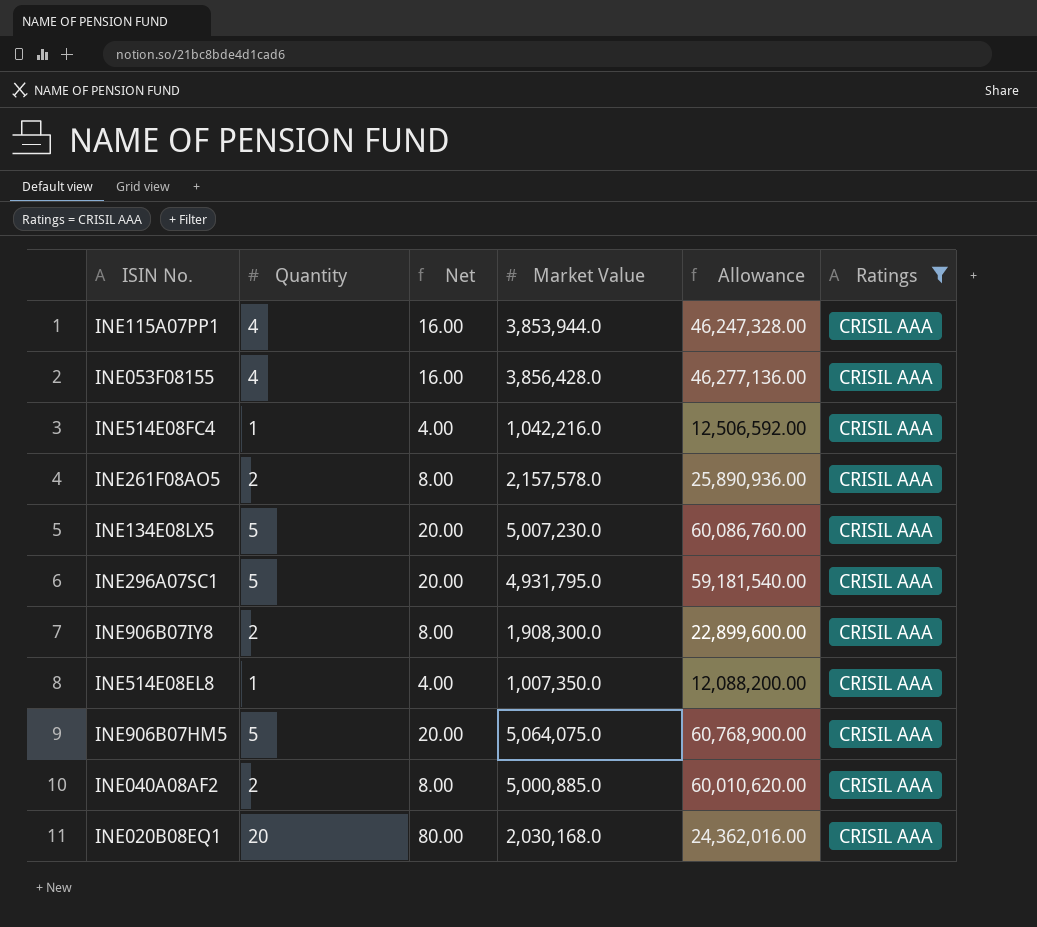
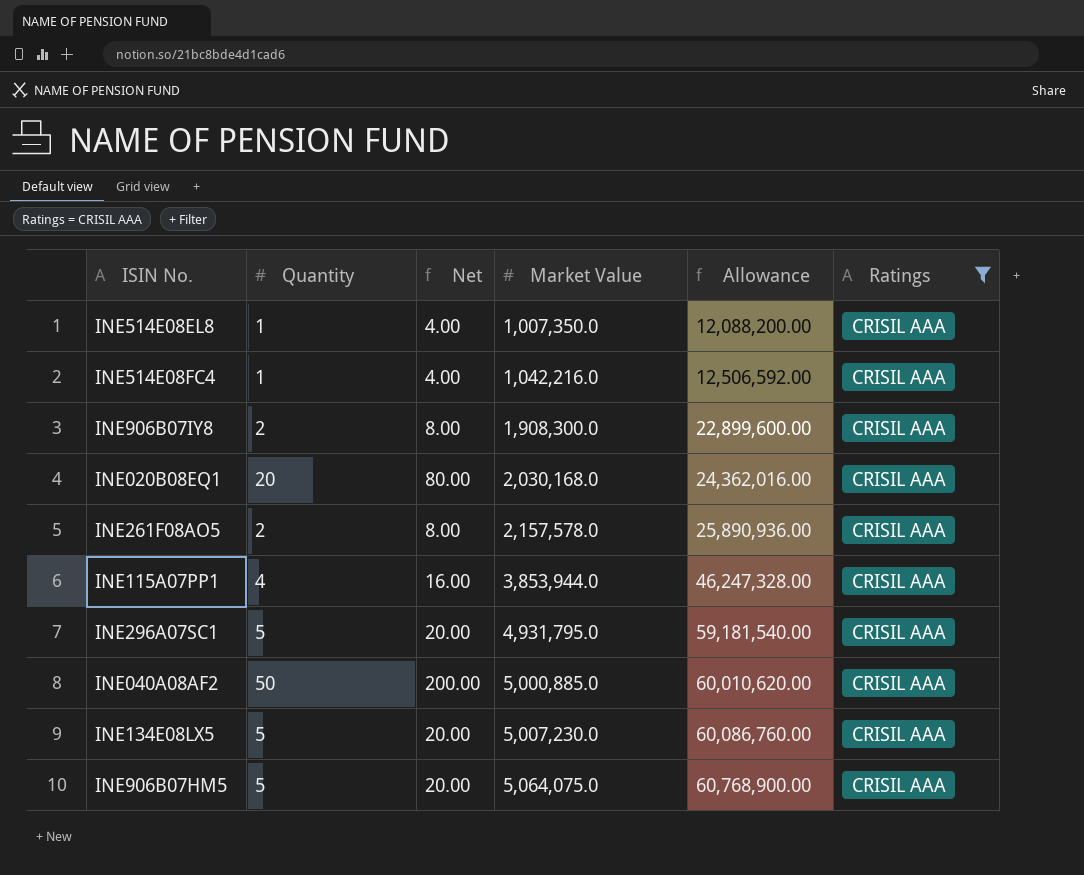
row order: none -> Market Value ascending
row INE053F08155: 4 | 16.00 | 3,856,428.0 | 46,277,136.00 | CRISIL AAA -> none
INE040A08AF2 | Quantity: 2 -> 50
INE040A08AF2 | Net: 8.00 -> 200.00

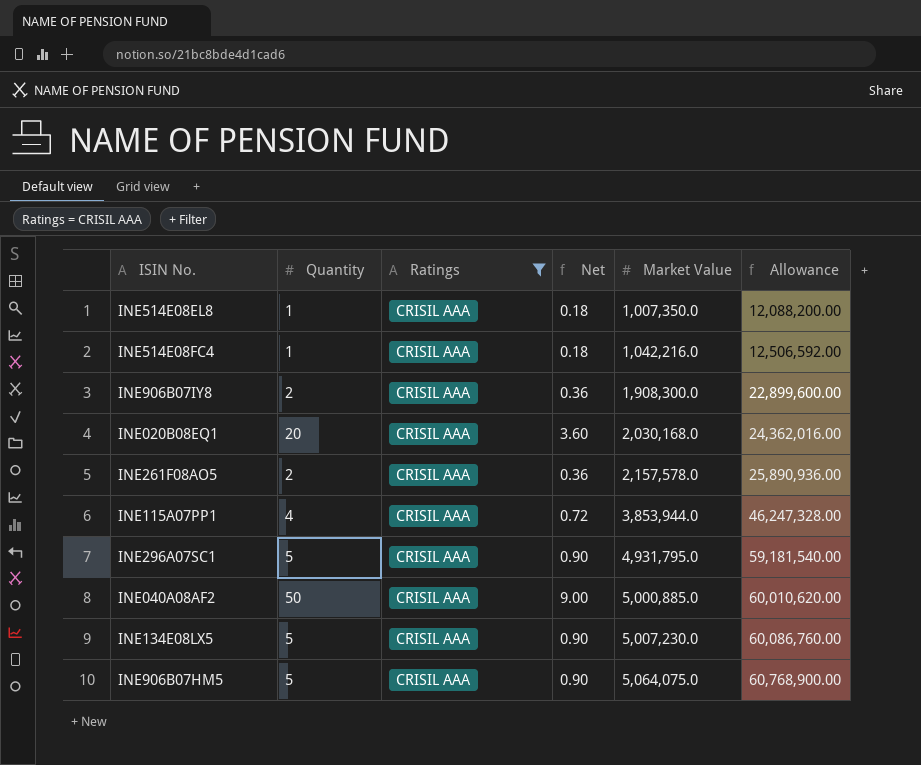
column Ratings | position: 6 -> 3
column Net | formula: [Quantity] * 4 -> [Quantity] * 0.18

